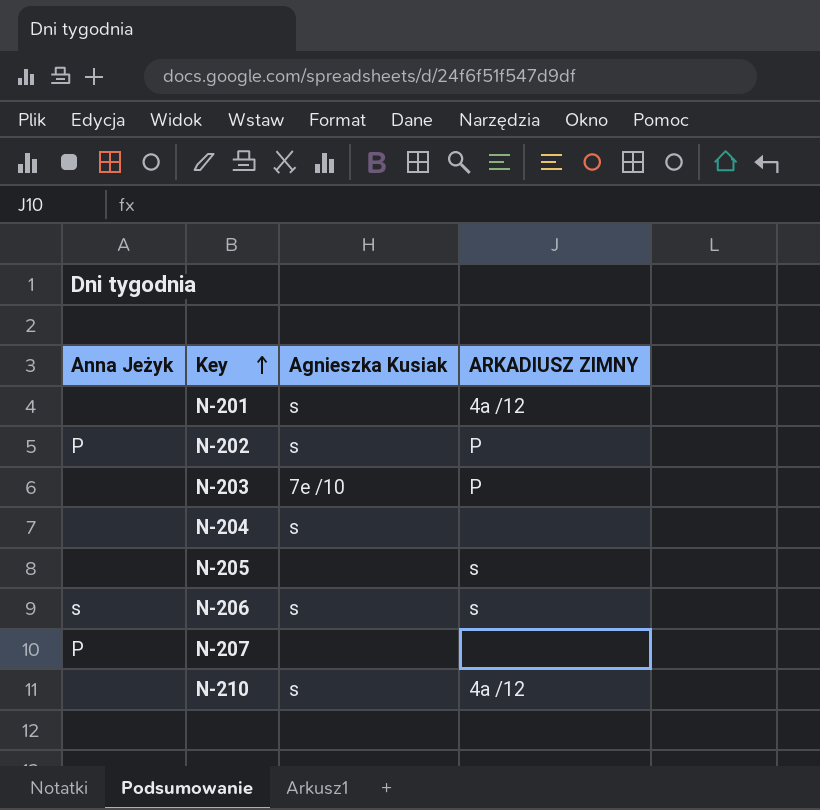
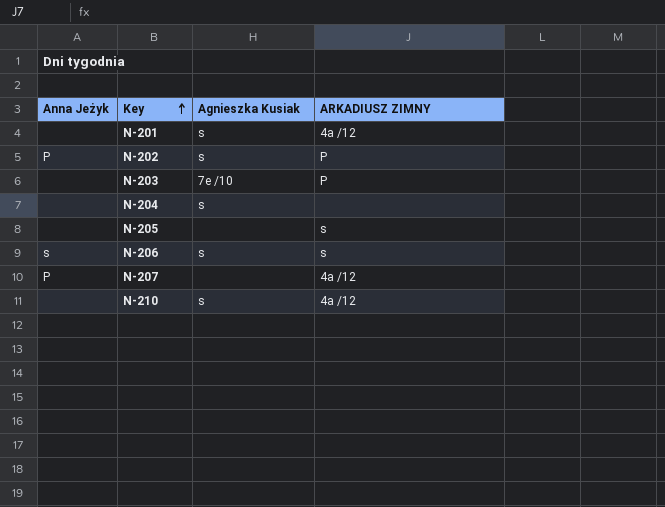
N-207 | ARKADIUSZ ZIMNY: none -> 4a /12

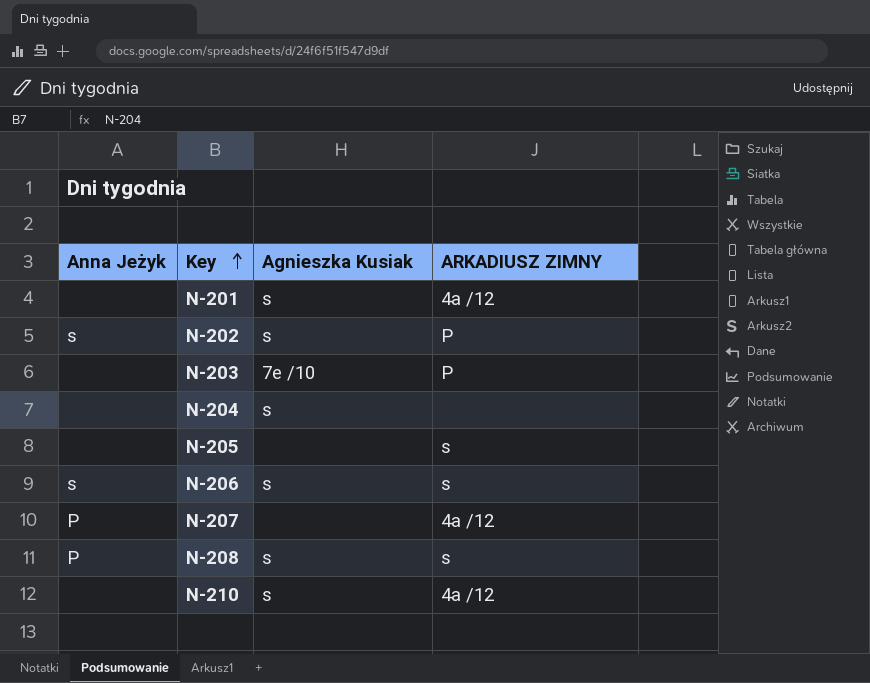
N-202 | Anna Jeżyk: P -> s
row N-208: none -> P | s | s

